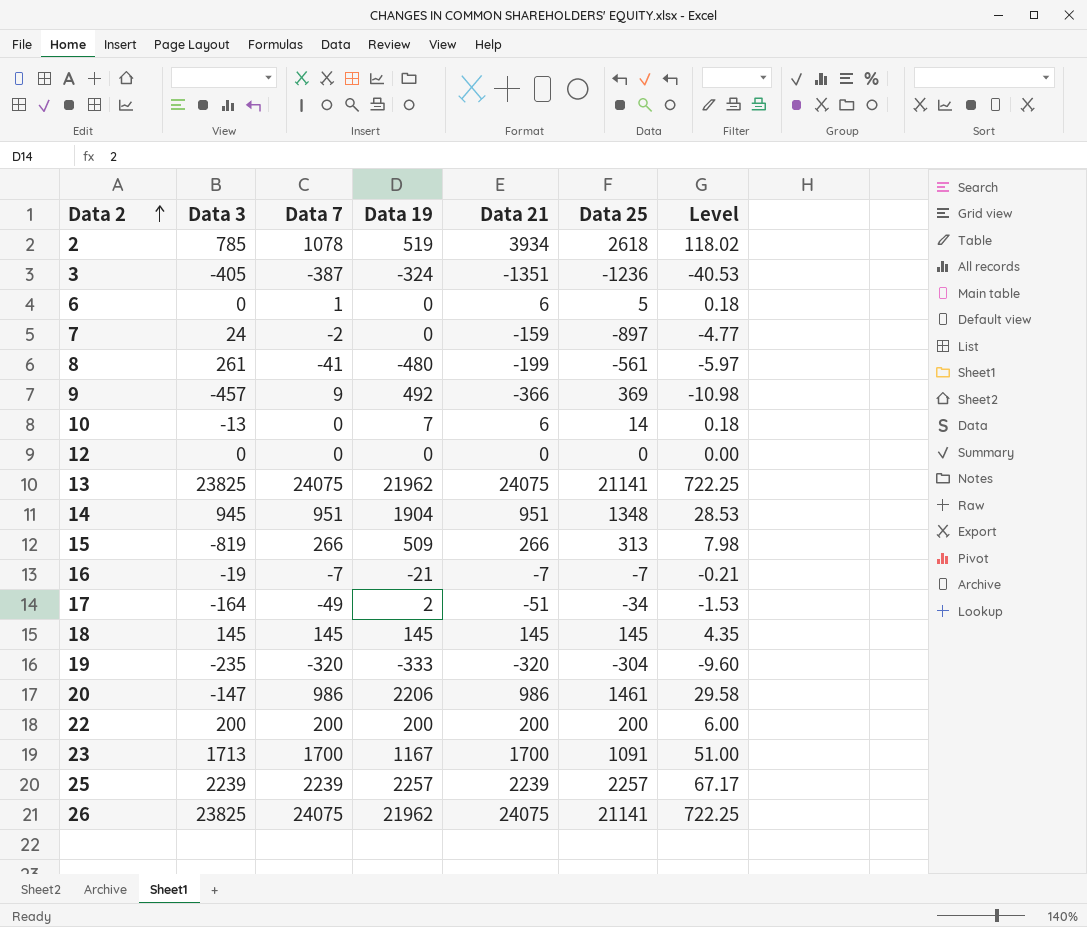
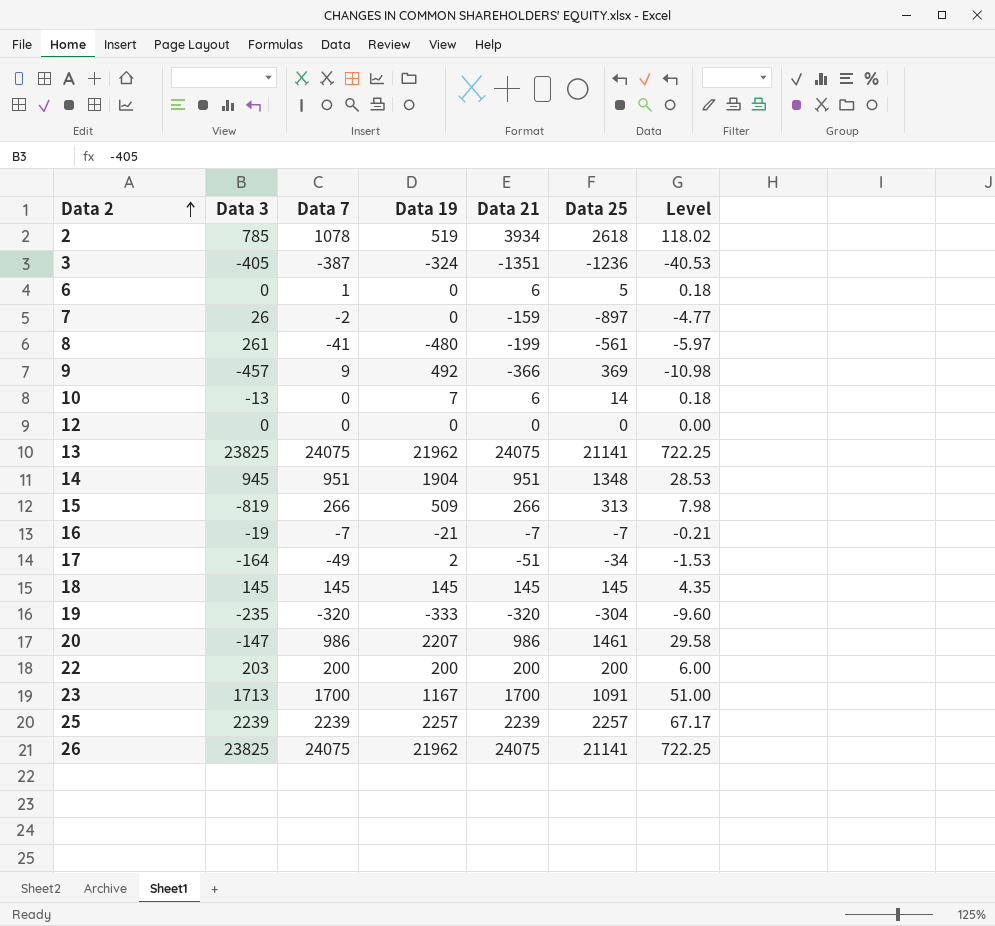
7 | Data 3: 24 -> 26
20 | Data 19: 2206 -> 2207
22 | Data 3: 200 -> 203

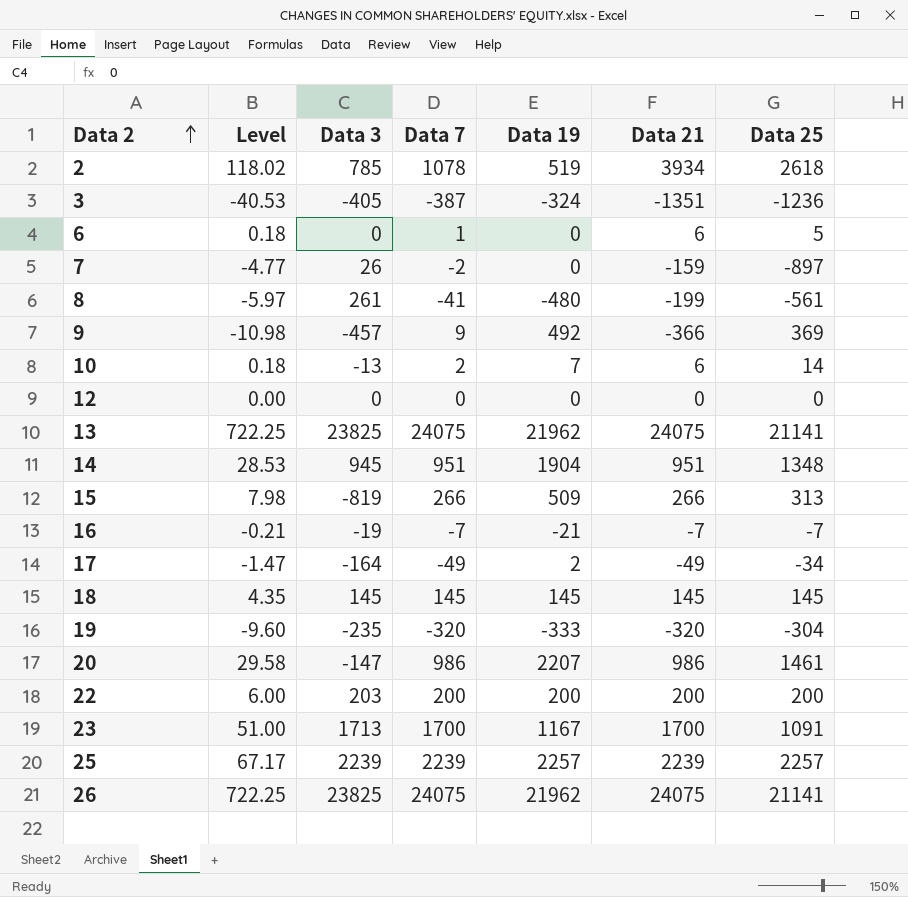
column Level | position: 7 -> 2
10 | Data 7: 0 -> 2
17 | Level: -1.53 -> -1.47
17 | Data 21: -51 -> -49

